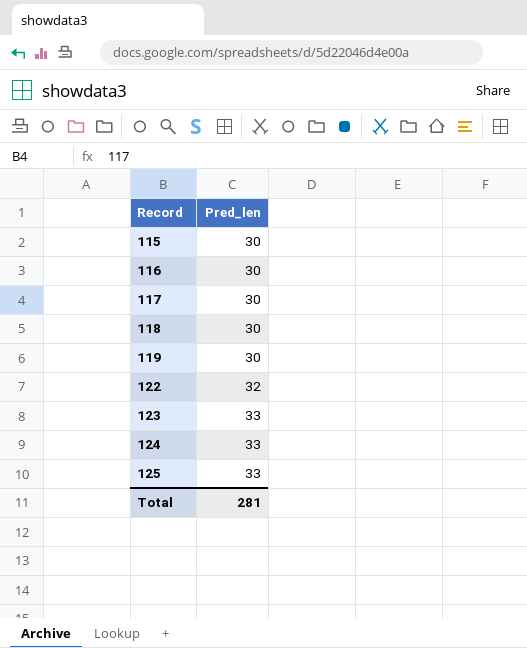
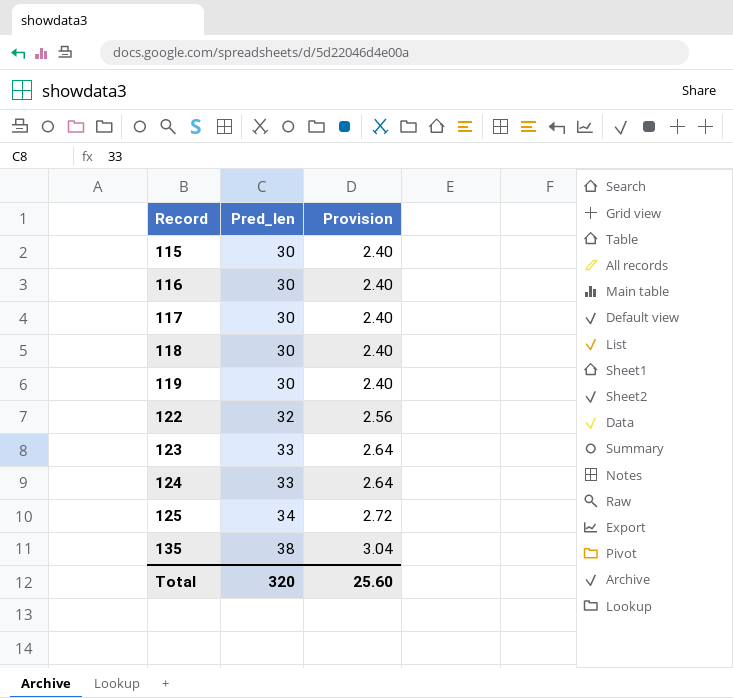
column Provision | formula: none -> [Pred_len] * 0.08
125 | Pred_len: 33 -> 34
row 135: none -> 38 | 3.04
Total | Pred_len: 281 -> 320

